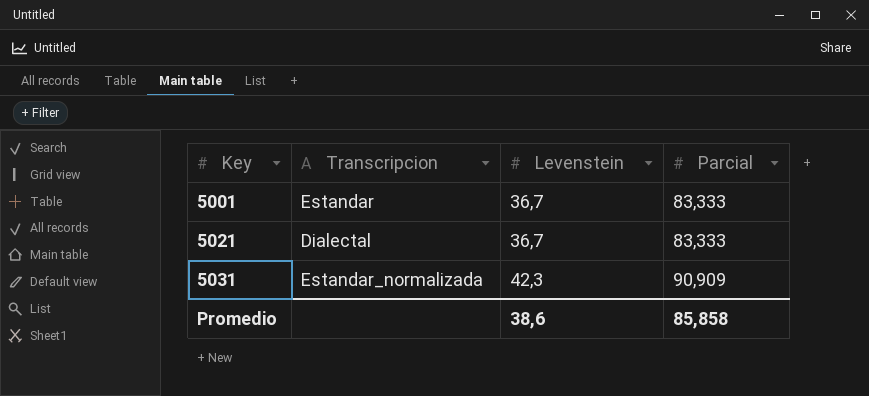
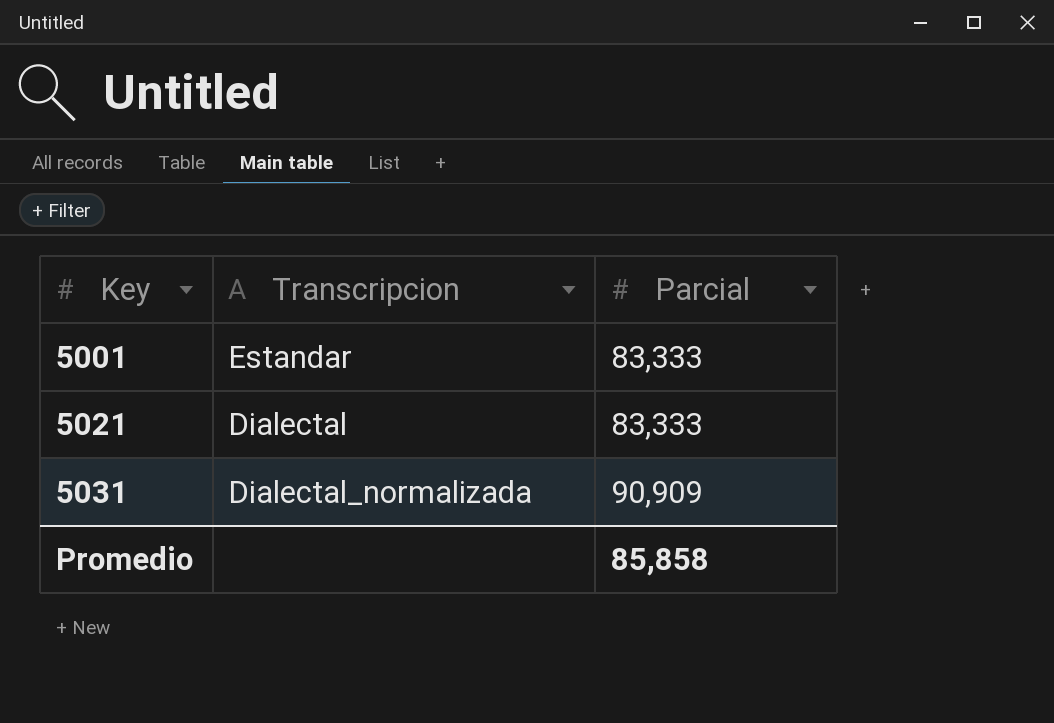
column Levenstein | position: 3 -> none
5031 | Transcripcion: Estandar_normalizada -> Dialectal_normalizada

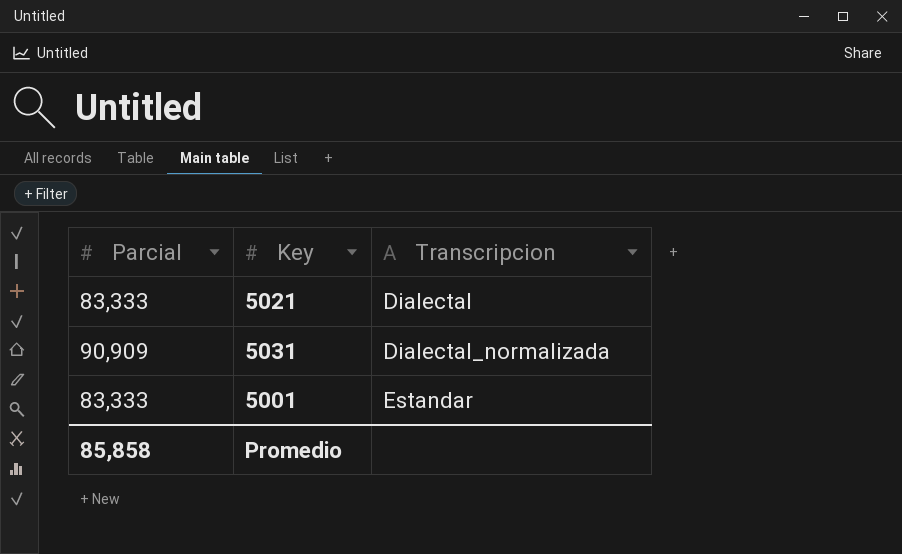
row order: Key ascending -> Transcripcion ascending
column Parcial | position: 3 -> 1

